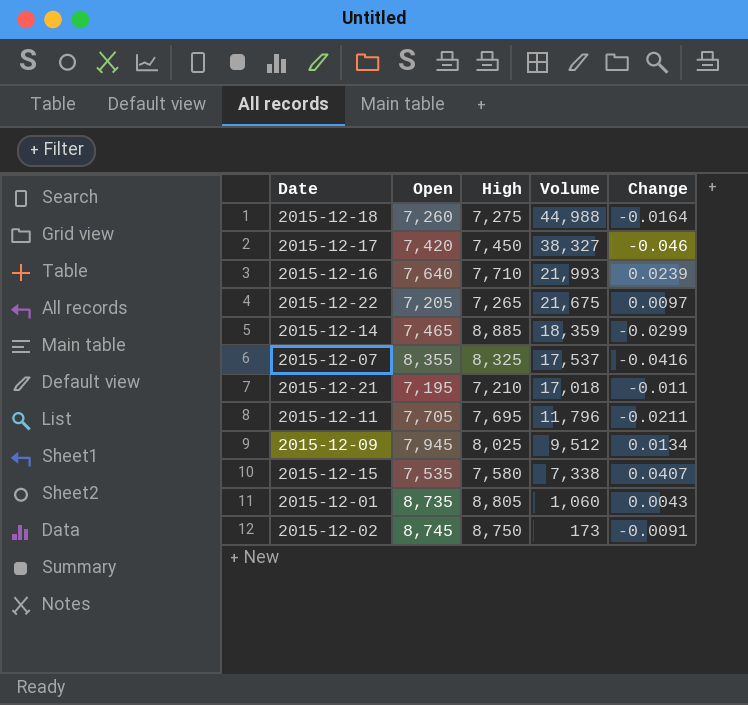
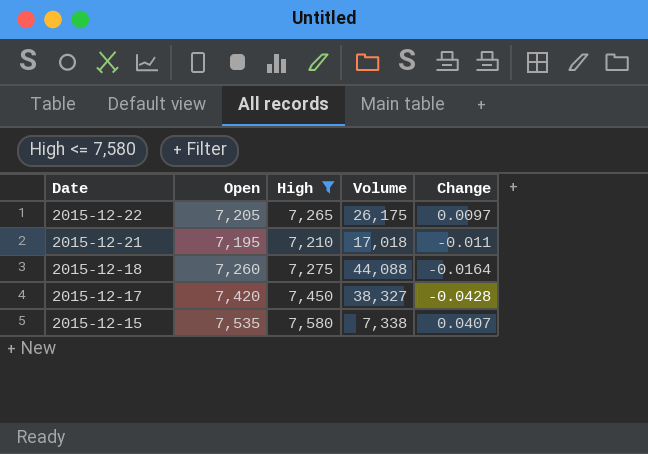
filter: none -> High <= 7,580
row order: Volume descending -> Date descending
2015-12-22 | Volume: 21,675 -> 26,175
2015-12-18 | Volume: 44,988 -> 44,088
2015-12-17 | Change: -0.046 -> -0.0428

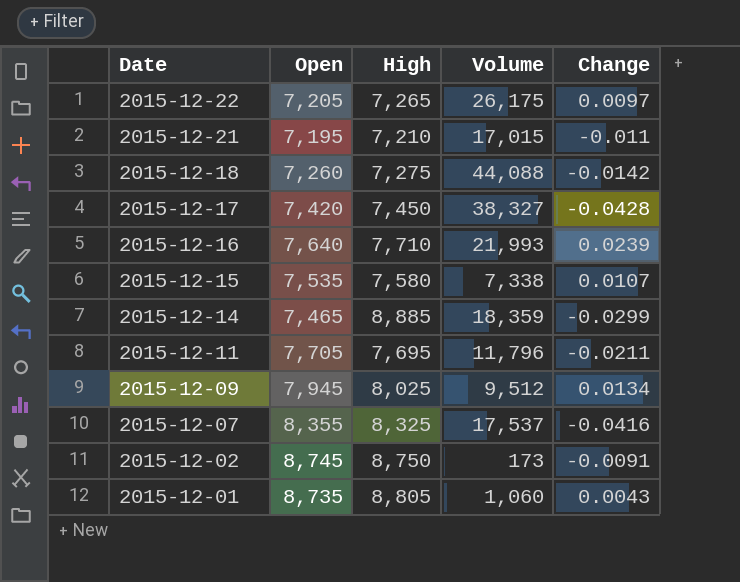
filter: High <= 7,580 -> none
2015-12-21 | Volume: 17,018 -> 17,015
2015-12-18 | Change: -0.0164 -> -0.0142
2015-12-15 | Change: 0.0407 -> 0.0107

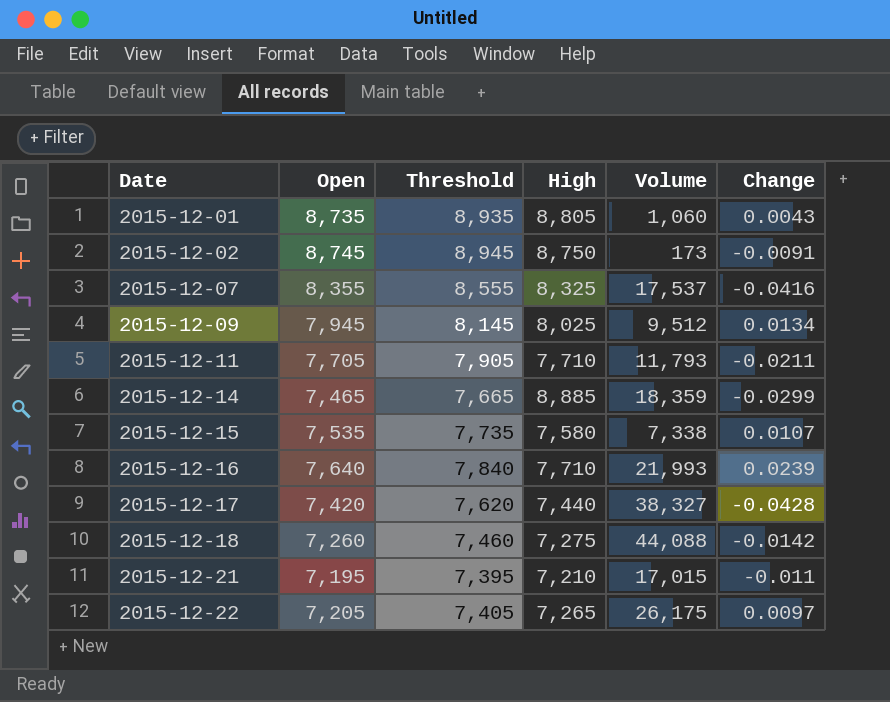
row order: Date descending -> Date ascending
column Threshold | formula: none -> [Open] + 200
2015-12-11 | High: 7,695 -> 7,710
2015-12-11 | Volume: 11,796 -> 11,793
2015-12-17 | High: 7,450 -> 7,440

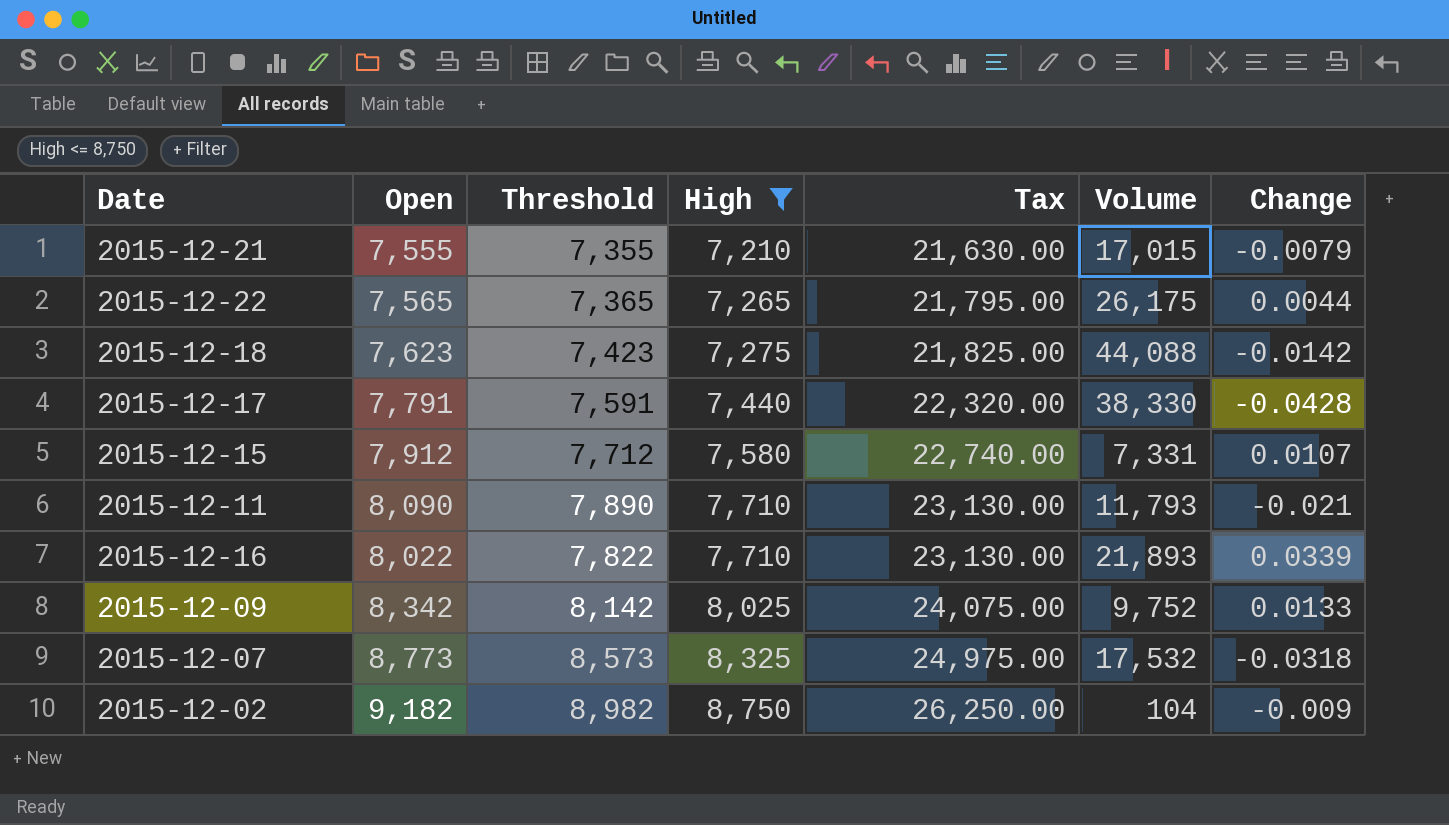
filter: none -> High <= 8,750
row order: Date ascending -> High ascending
column Threshold | formula: [Open] + 200 -> [Open] - 200
column Tax | formula: none -> [High] * 3
2015-12-21 | Open: 7,195 -> 7,555
2015-12-21 | Change: -0.011 -> -0.0079
2015-12-22 | Open: 7,205 -> 7,565
2015-12-22 | Change: 0.0097 -> 0.0044
2015-12-18 | Open: 7,260 -> 7,623
2015-12-17 | Open: 7,420 -> 7,791
2015-12-17 | Volume: 38,327 -> 38,330
2015-12-15 | Open: 7,535 -> 7,912
2015-12-15 | Volume: 7,338 -> 7,331
2015-12-11 | Open: 7,705 -> 8,090
2015-12-11 | Change: -0.0211 -> -0.021
2015-12-16 | Open: 7,640 -> 8,022
2015-12-16 | Volume: 21,993 -> 21,893
2015-12-16 | Change: 0.0239 -> 0.0339
2015-12-09 | Open: 7,945 -> 8,342
2015-12-09 | Volume: 9,512 -> 9,752
2015-12-09 | Change: 0.0134 -> 0.0133
2015-12-07 | Open: 8,355 -> 8,773
2015-12-07 | Volume: 17,537 -> 17,532
2015-12-07 | Change: -0.0416 -> -0.0318
2015-12-02 | Open: 8,745 -> 9,182
2015-12-02 | Volume: 173 -> 104
2015-12-02 | Change: -0.0091 -> -0.009

